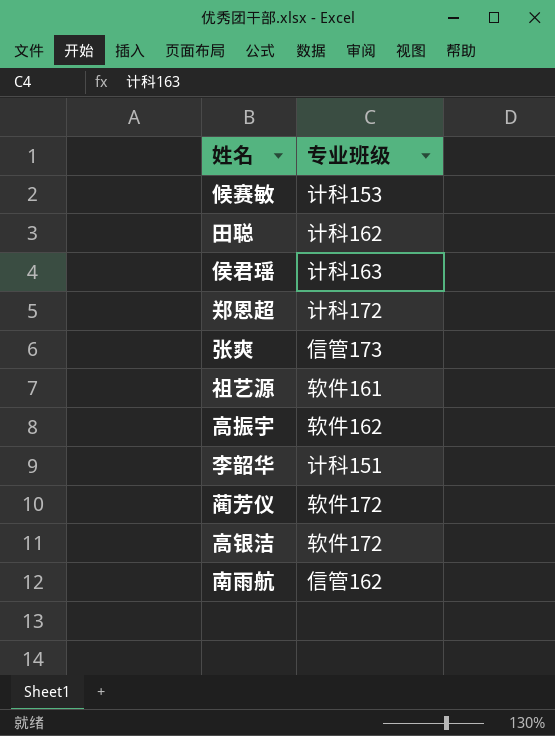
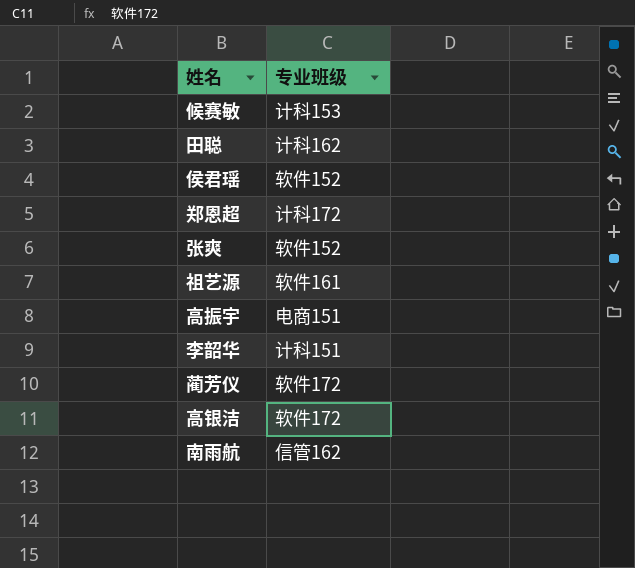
侯君瑶 | 专业班级: 计科163 -> 软件152
张爽 | 专业班级: 信管173 -> 软件152
高振宇 | 专业班级: 软件162 -> 电商151

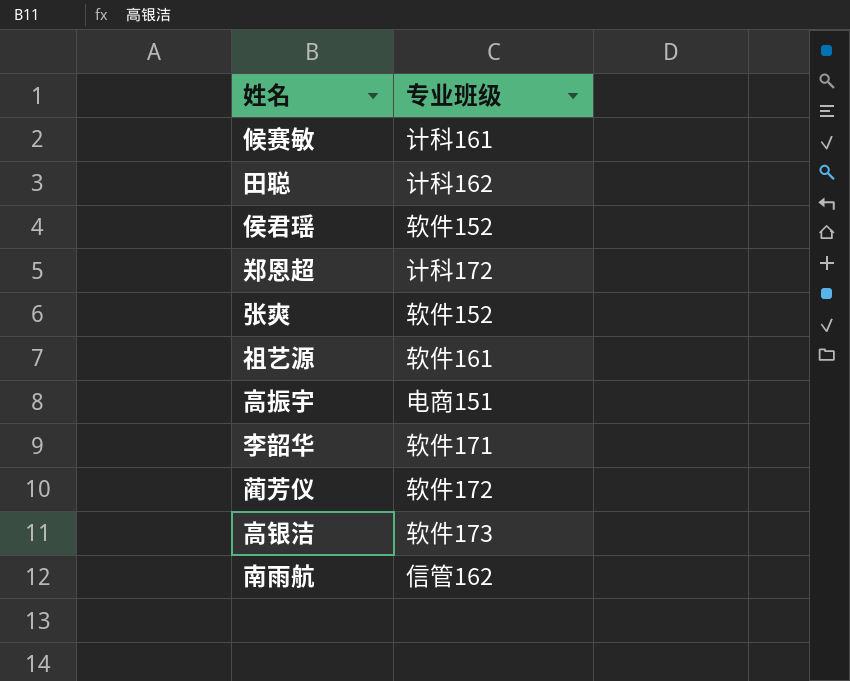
候赛敏 | 专业班级: 计科153 -> 计科161
李韶华 | 专业班级: 计科151 -> 软件171
高银洁 | 专业班级: 软件172 -> 软件173

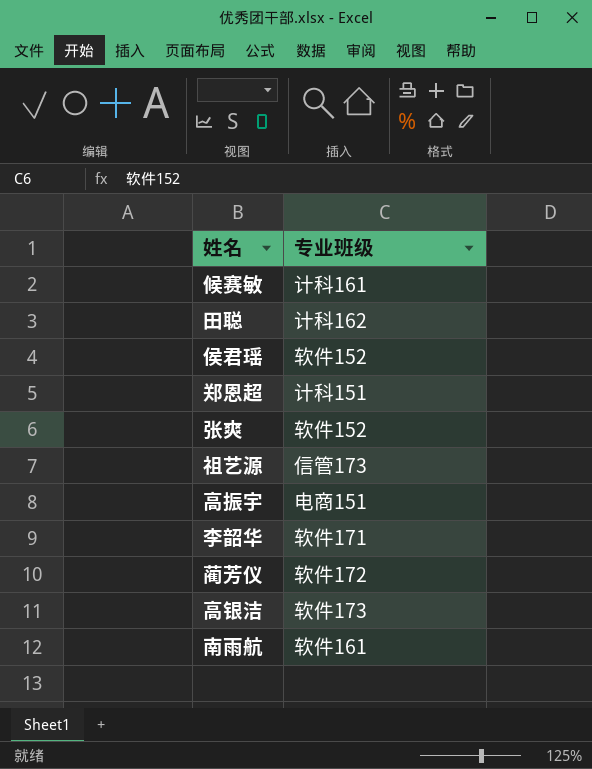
郑恩超 | 专业班级: 计科172 -> 计科151
祖艺源 | 专业班级: 软件161 -> 信管173
南雨航 | 专业班级: 信管162 -> 软件161

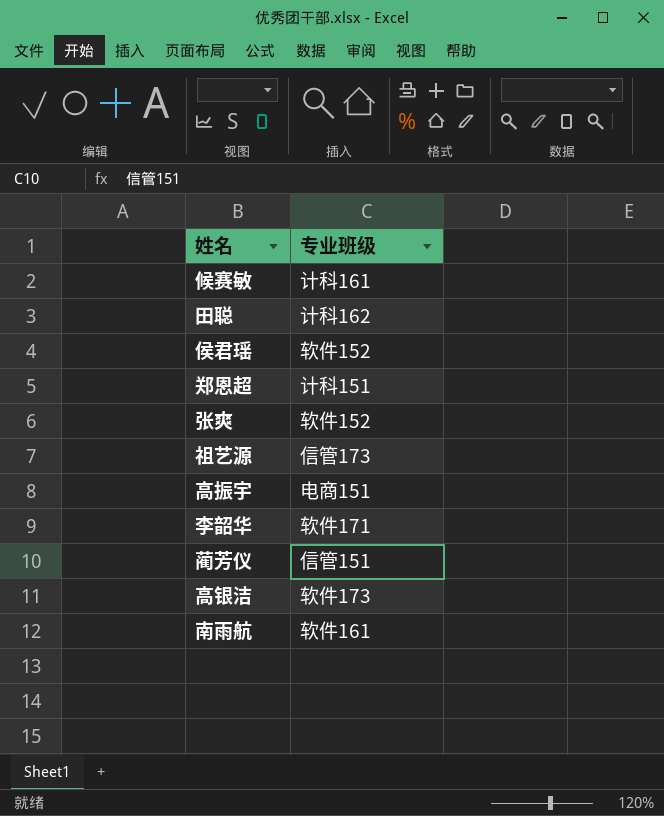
蔺芳仪 | 专业班级: 软件172 -> 信管151

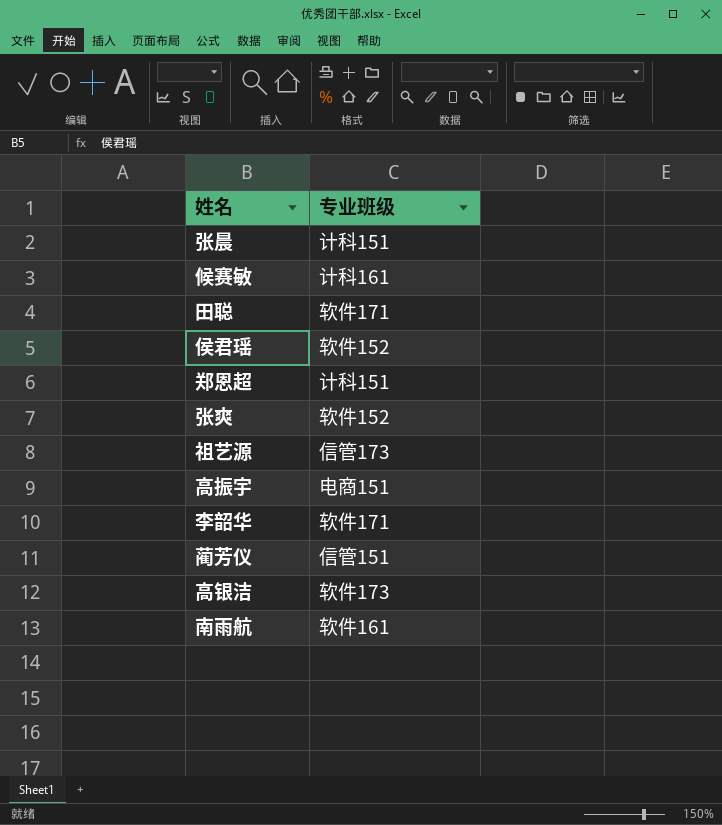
row 张晨: none -> 计科151
田聪 | 专业班级: 计科162 -> 软件171

